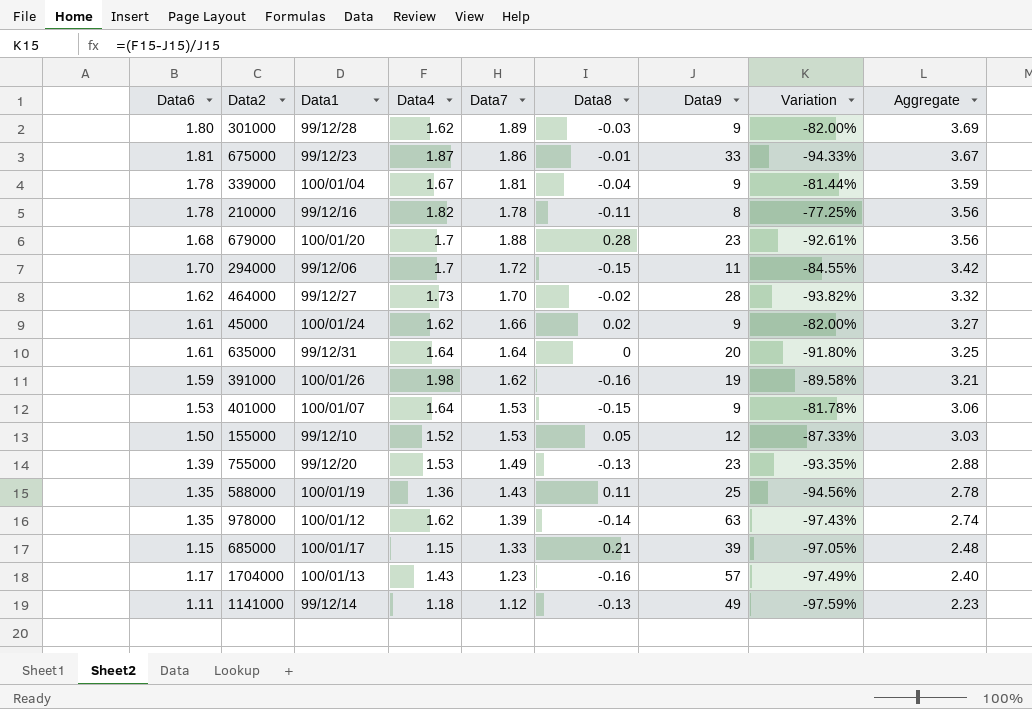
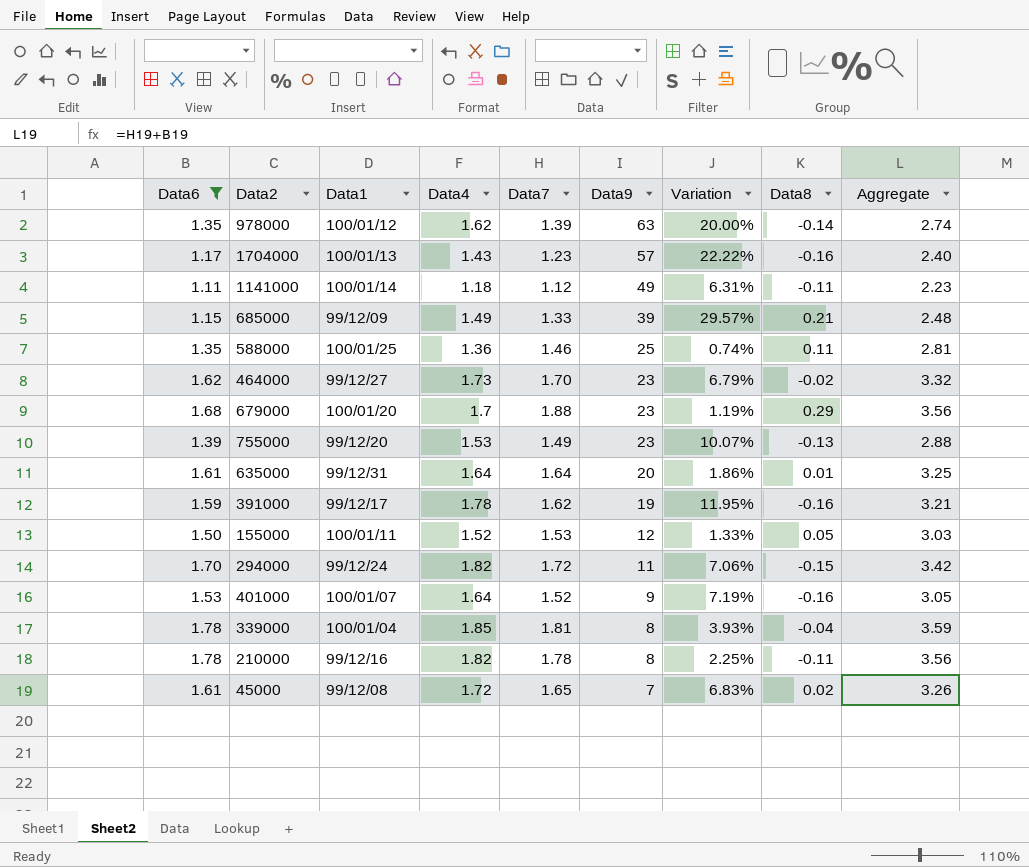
filter: none -> Data6 <= 1.78
row order: Aggregate descending -> Data9 descending
column Variation | formula: ([Data4] - [Data9]) / [Data9] -> ([Data4] - [Data6]) / [Data6]
column Data8 | position: 6 -> 8
1141000 | Data1: 99/12/14 -> 100/01/14
1141000 | Data8: -0.13 -> -0.11
685000 | Data1: 100/01/17 -> 99/12/09
685000 | Data4: 1.15 -> 1.49
588000 | Data1: 100/01/19 -> 100/01/25
588000 | Data7: 1.43 -> 1.46
588000 | Aggregate: 2.78 -> 2.81
464000 | Data9: 28 -> 23
679000 | Data8: 0.28 -> 0.29
635000 | Data8: 0 -> 0.01
391000 | Data1: 100/01/26 -> 99/12/17
391000 | Data4: 1.98 -> 1.78
155000 | Data1: 99/12/10 -> 100/01/11
294000 | Data1: 99/12/06 -> 99/12/24
294000 | Data4: 1.7 -> 1.82
401000 | Data7: 1.53 -> 1.52
401000 | Data8: -0.15 -> -0.16
401000 | Aggregate: 3.06 -> 3.05
339000 | Data4: 1.67 -> 1.85
339000 | Data9: 9 -> 8
45000 | Data1: 100/01/24 -> 99/12/08
45000 | Data4: 1.62 -> 1.72
45000 | Data7: 1.66 -> 1.65
45000 | Data9: 9 -> 7
45000 | Aggregate: 3.27 -> 3.26

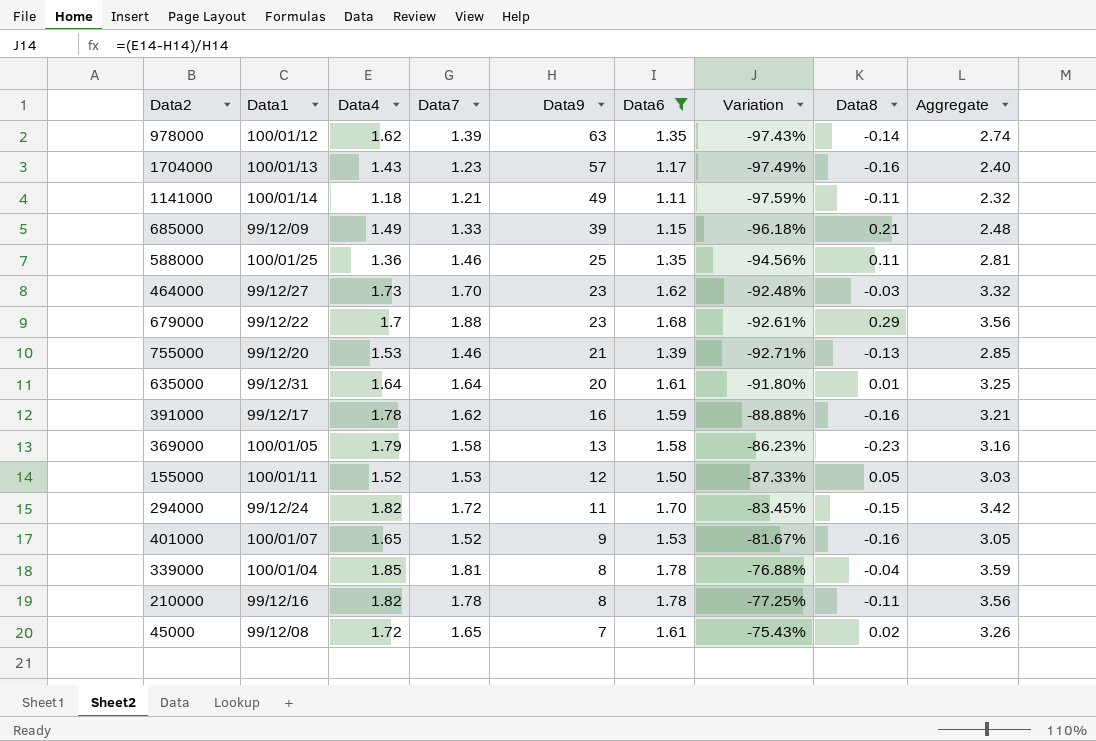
column Data6 | position: 1 -> 6
column Variation | formula: ([Data4] - [Data6]) / [Data6] -> ([Data4] - [Data9]) / [Data9]
1141000 | Data7: 1.12 -> 1.21
1141000 | Aggregate: 2.23 -> 2.32
464000 | Data8: -0.02 -> -0.03
679000 | Data1: 100/01/20 -> 99/12/22
755000 | Data7: 1.49 -> 1.46
755000 | Data9: 23 -> 21
755000 | Aggregate: 2.88 -> 2.85
391000 | Data9: 19 -> 16
row 369000: none -> 100/01/05 | 1.79 | 1.58 | 13 | 1.58 | -86.23% | -0.23 | 3.16
401000 | Data4: 1.64 -> 1.65

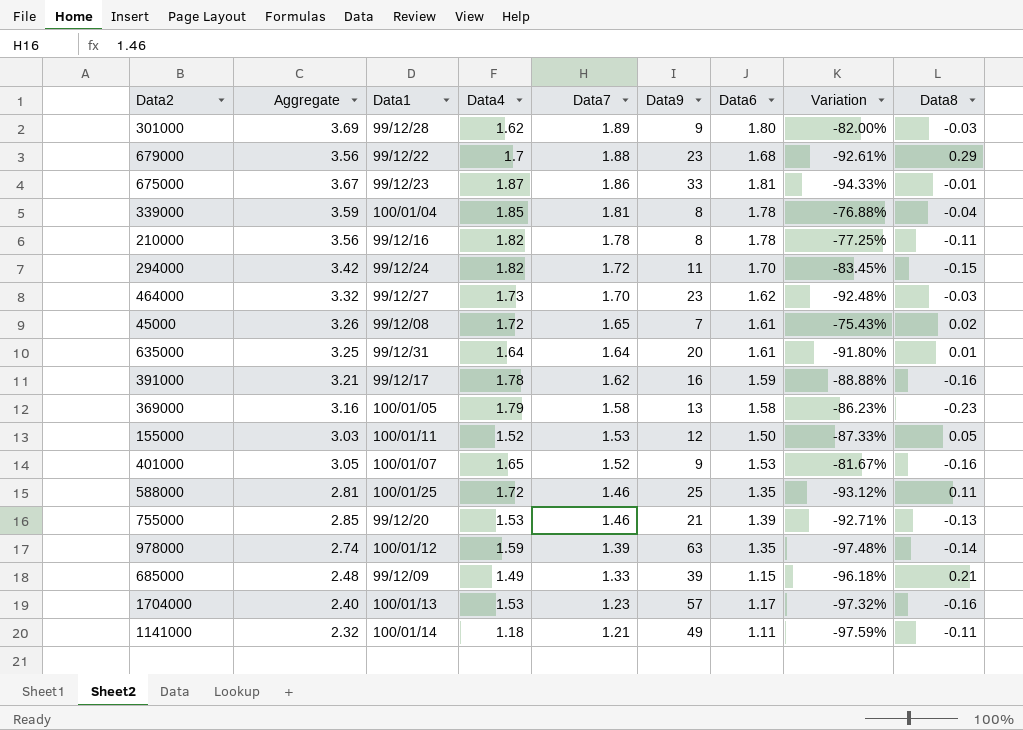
filter: Data6 <= 1.78 -> none
row order: Data9 descending -> Data7 descending
column Aggregate | position: 9 -> 2
588000 | Data4: 1.36 -> 1.72
588000 | Variation: -94.56% -> -93.12%
978000 | Data4: 1.62 -> 1.59
978000 | Variation: -97.43% -> -97.48%
1704000 | Data4: 1.43 -> 1.53
1704000 | Variation: -97.49% -> -97.32%

